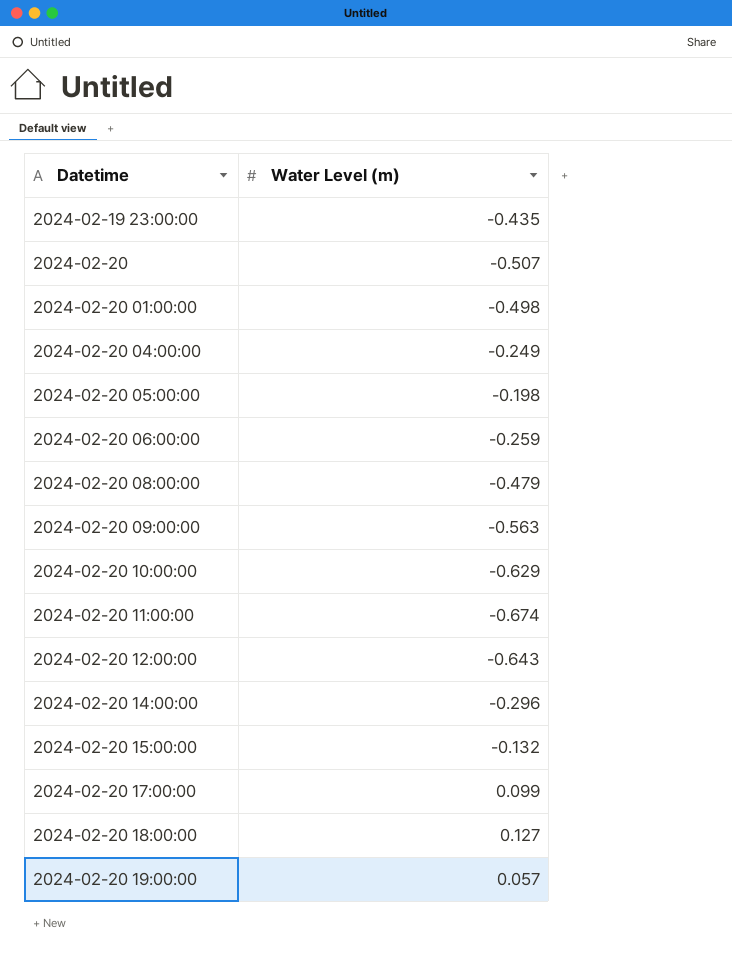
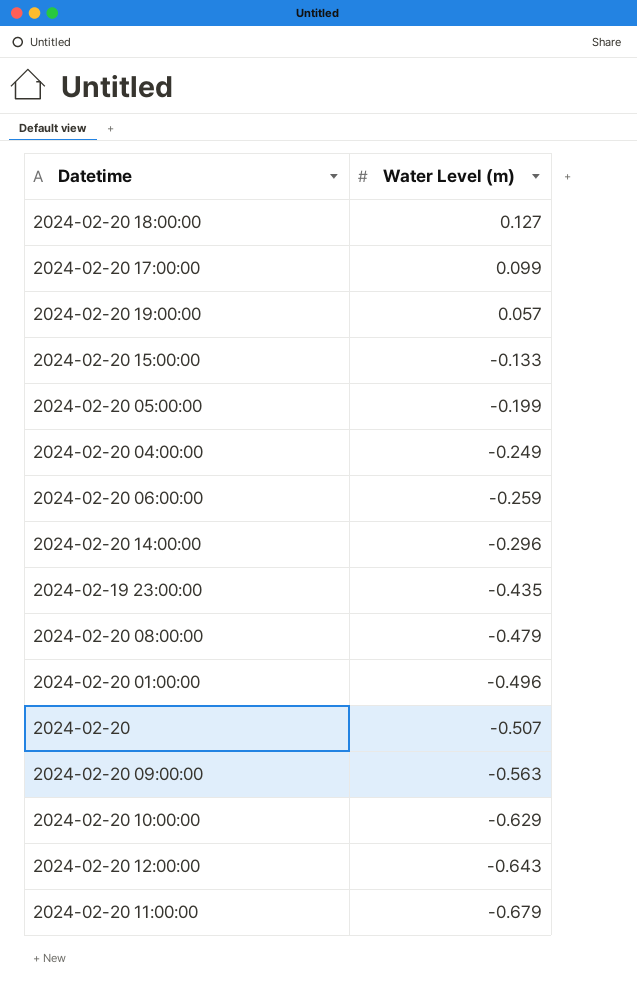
row order: Datetime ascending -> Water Level (m) descending
2024-02-20 15:00:00 | Water Level (m): -0.132 -> -0.133
2024-02-20 05:00:00 | Water Level (m): -0.198 -> -0.199
2024-02-20 01:00:00 | Water Level (m): -0.498 -> -0.496
2024-02-20 11:00:00 | Water Level (m): -0.674 -> -0.679

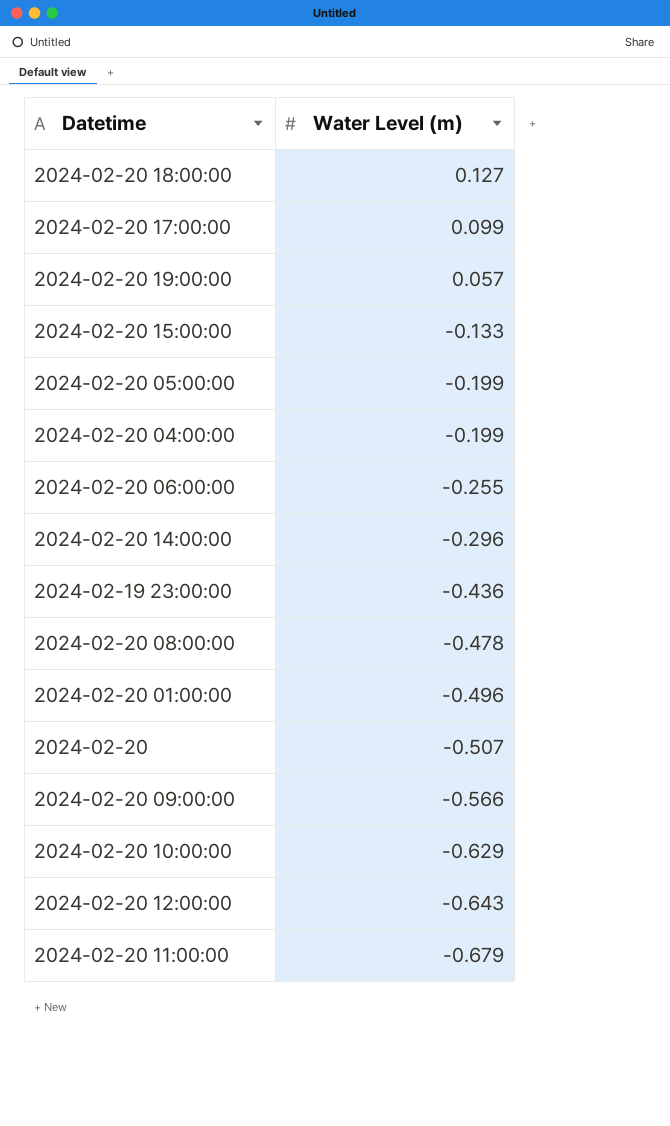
2024-02-20 04:00:00 | Water Level (m): -0.249 -> -0.199
2024-02-20 06:00:00 | Water Level (m): -0.259 -> -0.255
2024-02-19 23:00:00 | Water Level (m): -0.435 -> -0.436
2024-02-20 08:00:00 | Water Level (m): -0.479 -> -0.478
2024-02-20 09:00:00 | Water Level (m): -0.563 -> -0.566

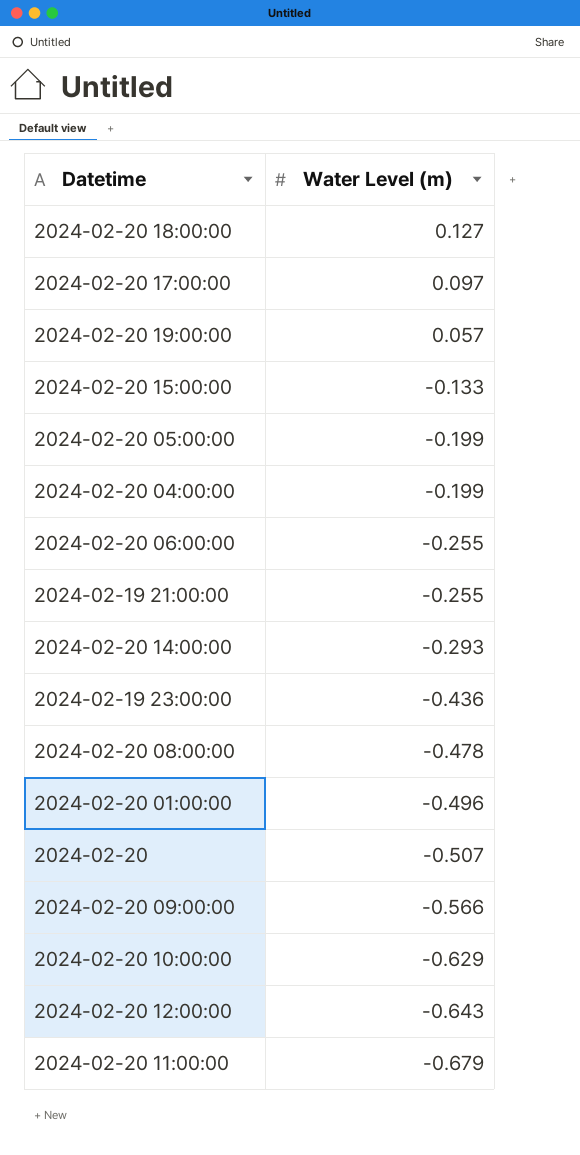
2024-02-20 17:00:00 | Water Level (m): 0.099 -> 0.097
row 2024-02-19 21:00:00: none -> -0.255
2024-02-20 14:00:00 | Water Level (m): -0.296 -> -0.293

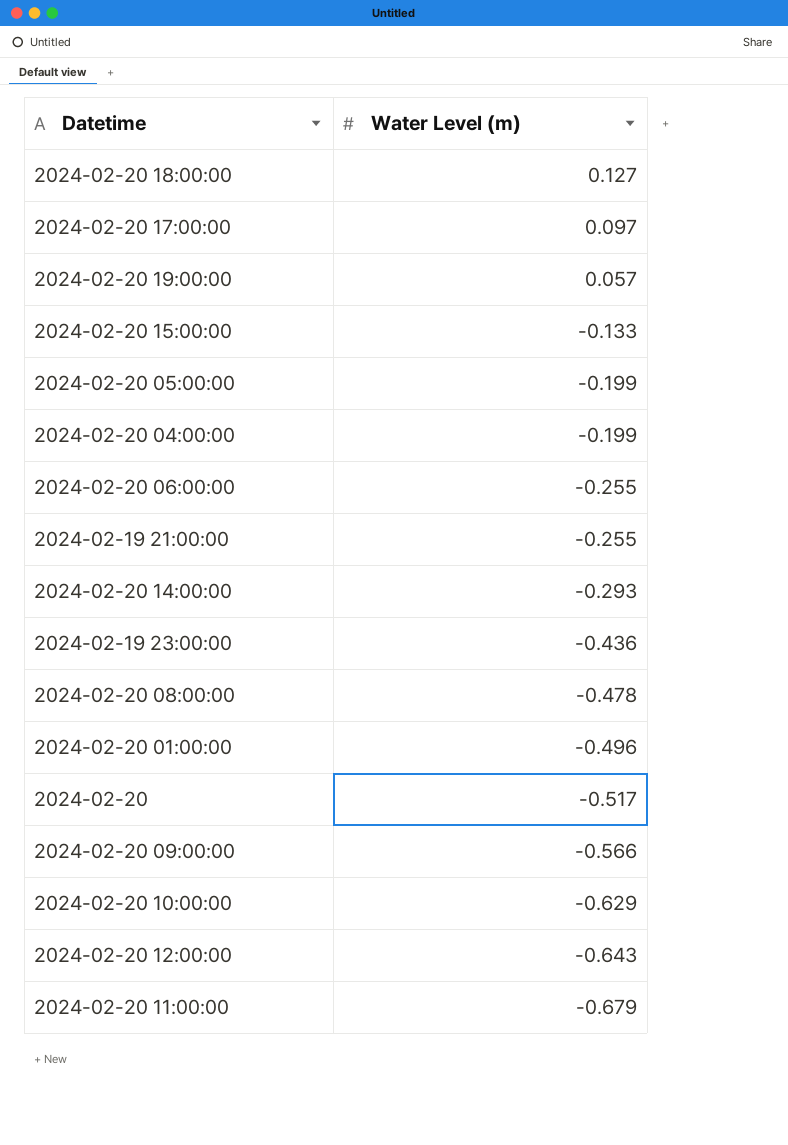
2024-02-20 | Water Level (m): -0.507 -> -0.517

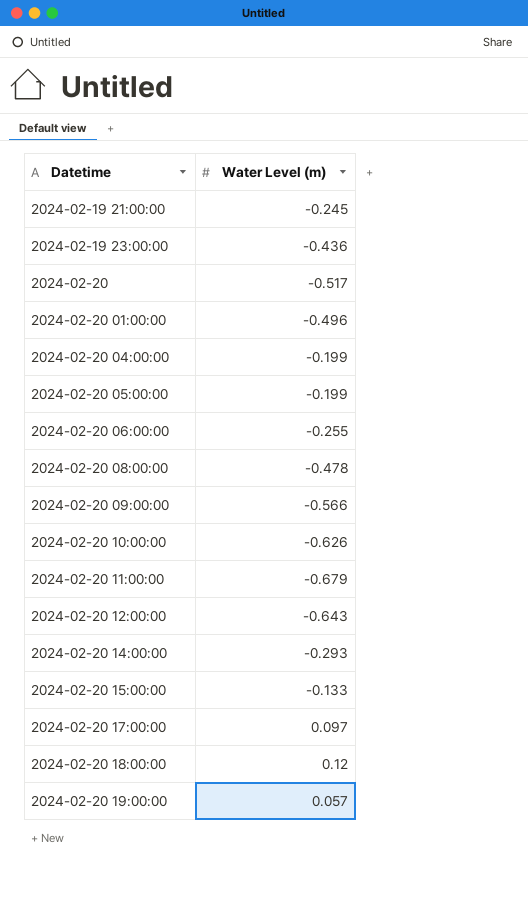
row order: Water Level (m) descending -> Datetime ascending
2024-02-19 21:00:00 | Water Level (m): -0.255 -> -0.245
2024-02-20 10:00:00 | Water Level (m): -0.629 -> -0.626
2024-02-20 18:00:00 | Water Level (m): 0.127 -> 0.12

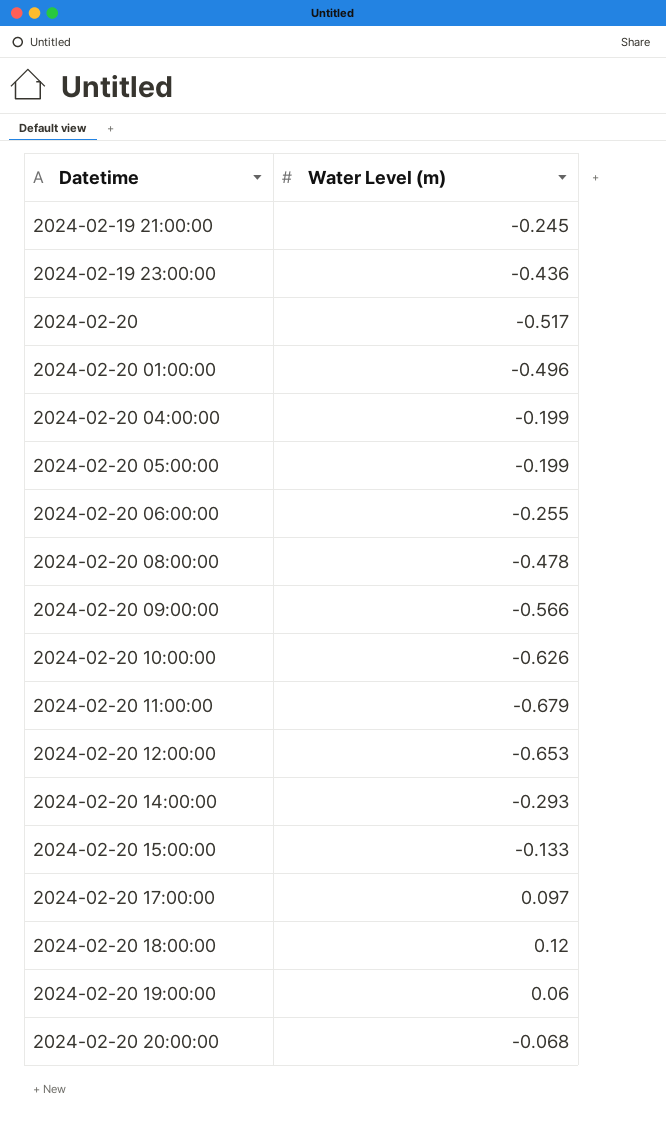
2024-02-20 12:00:00 | Water Level (m): -0.643 -> -0.653
2024-02-20 19:00:00 | Water Level (m): 0.057 -> 0.06
row 2024-02-20 20:00:00: none -> -0.068

